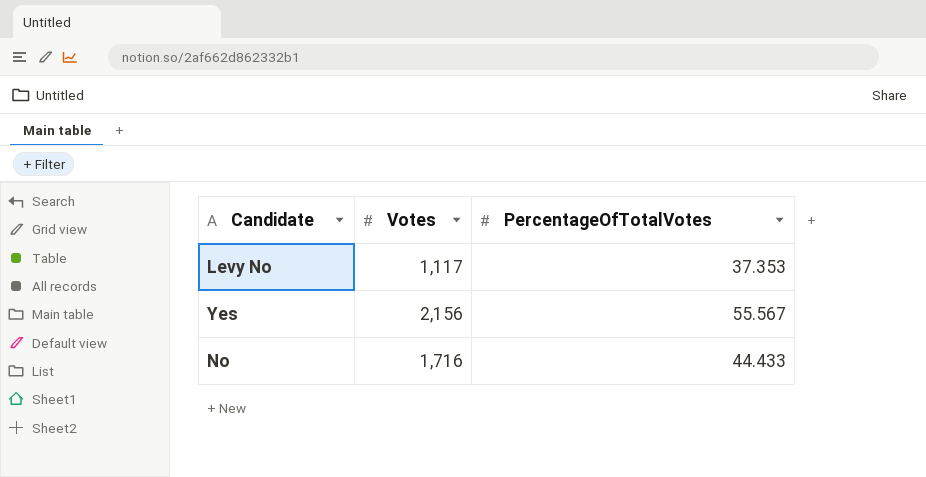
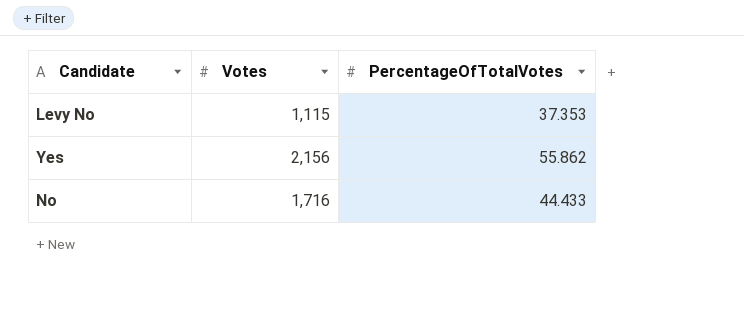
Levy No | Votes: 1,117 -> 1,115
Yes | PercentageOfTotalVotes: 55.567 -> 55.862

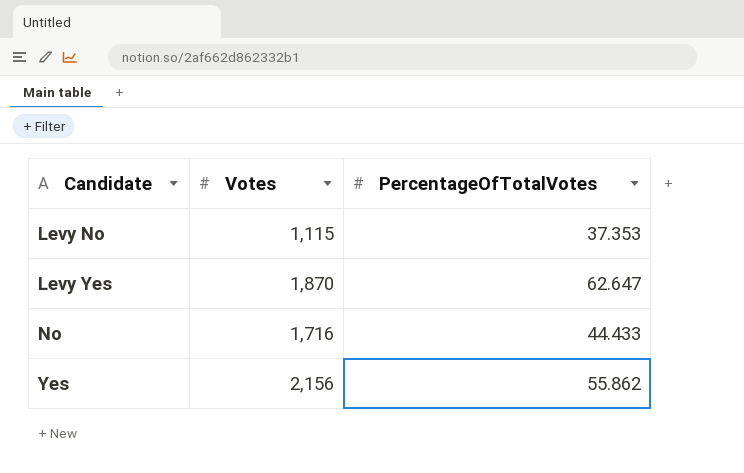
row order: none -> Candidate ascending
row Levy Yes: none -> 1,870 | 62.647

